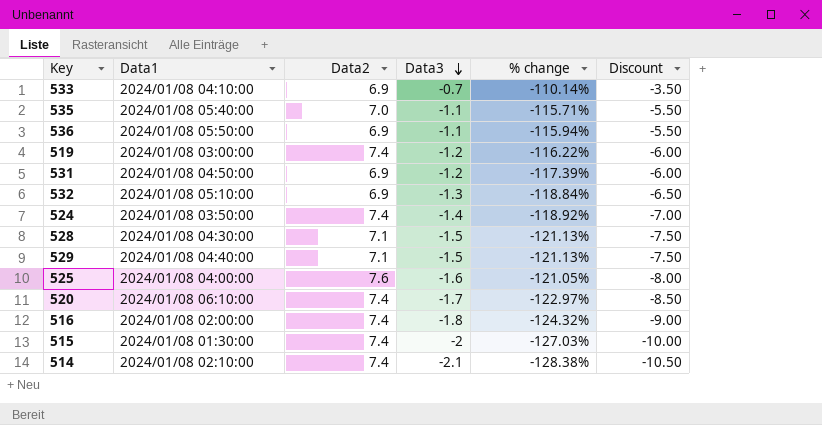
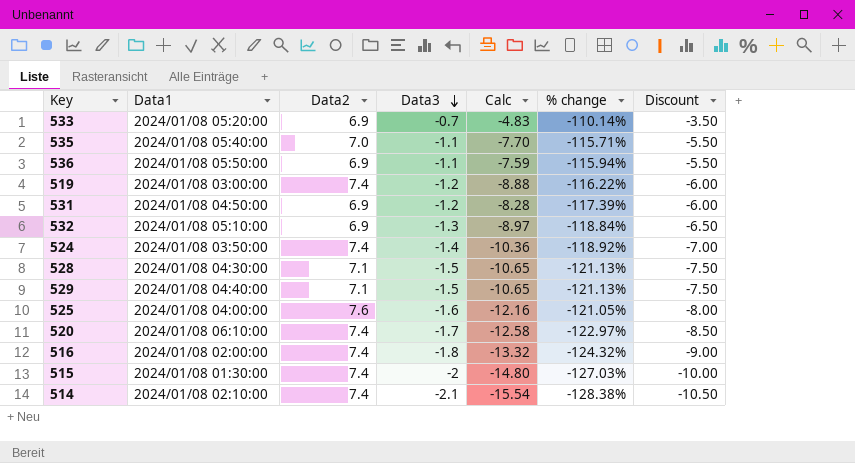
column Calc | formula: none -> [Data2] * [Data3]
533 | Data1: 2024/01/08 04:10:00 -> 2024/01/08 05:20:00

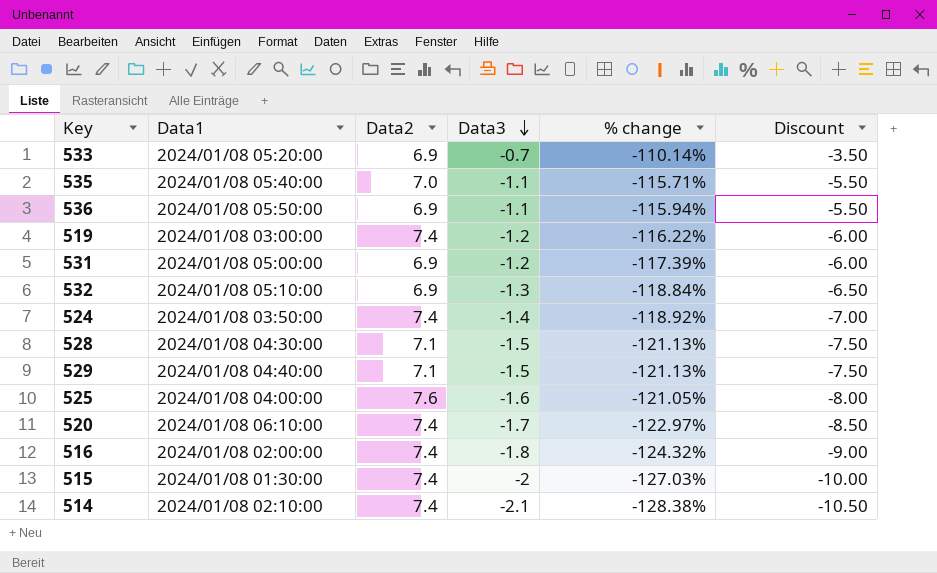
column Calc | formula: [Data2] * [Data3] -> none
531 | Data1: 2024/01/08 04:50:00 -> 2024/01/08 05:00:00

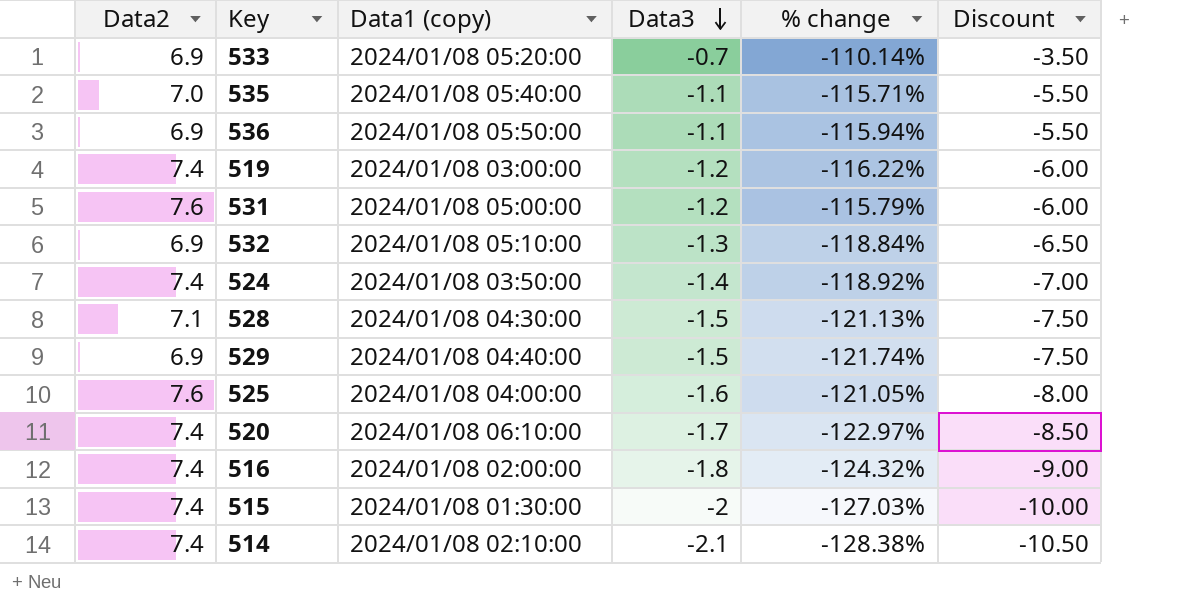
column Data2 | position: 3 -> 1
column name: Data1 -> Data1 (copy)
531 | Data2: 6.9 -> 7.6
531 | % change: -117.39% -> -115.79%
529 | Data2: 7.1 -> 6.9
529 | % change: -121.13% -> -121.74%

